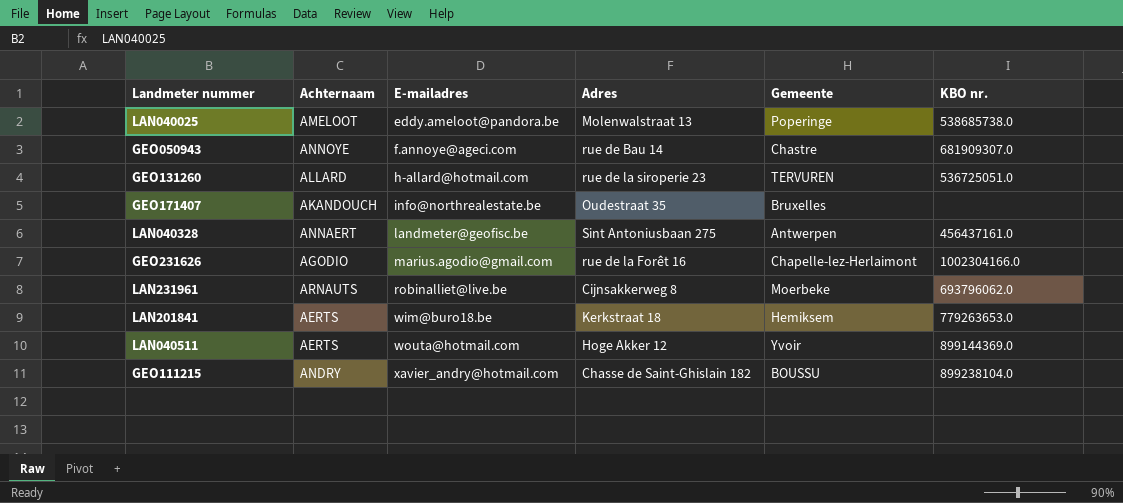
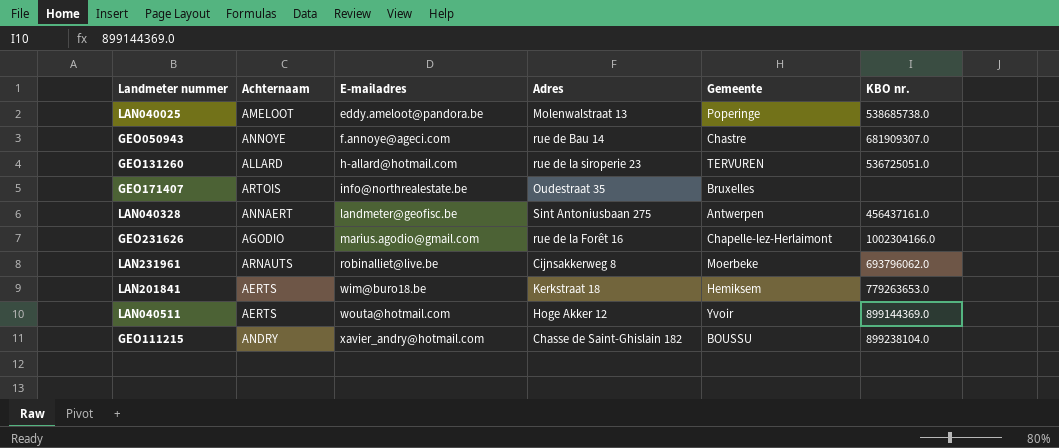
GEO171407 | Achternaam: AKANDOUCH -> ARTOIS

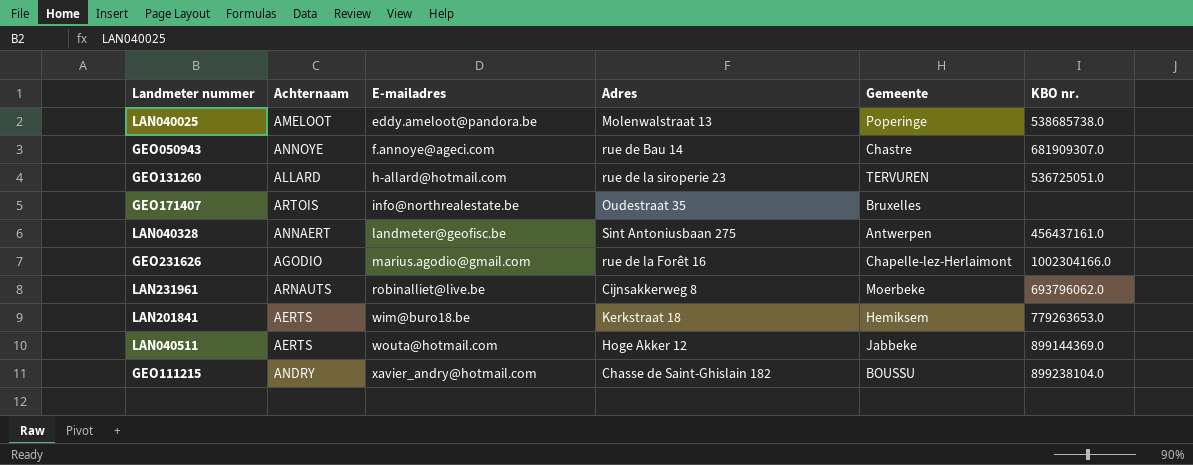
LAN040511 | Gemeente: Yvoir -> Jabbeke

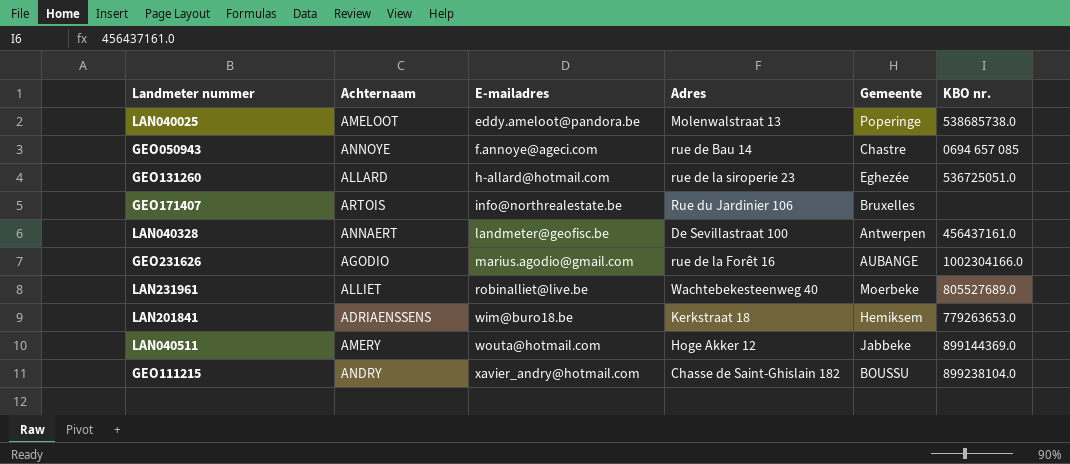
GEO050943 | KBO nr.: 681909307.0 -> 0694 657 085
GEO131260 | Gemeente: TERVUREN -> Eghezée
GEO171407 | Adres: Oudestraat 35 -> Rue du Jardinier 106
LAN040328 | Adres: Sint Antoniusbaan 275 -> De Sevillastraat 100
GEO231626 | Gemeente: Chapelle-lez-Herlaimont -> AUBANGE
LAN231961 | Achternaam: ARNAUTS -> ALLIET
LAN231961 | Adres: Cijnsakkerweg 8 -> Wachtebekesteenweg 40
LAN231961 | KBO nr.: 693796062.0 -> 805527689.0
LAN201841 | Achternaam: AERTS -> ADRIAENSSENS
LAN040511 | Achternaam: AERTS -> AMERY

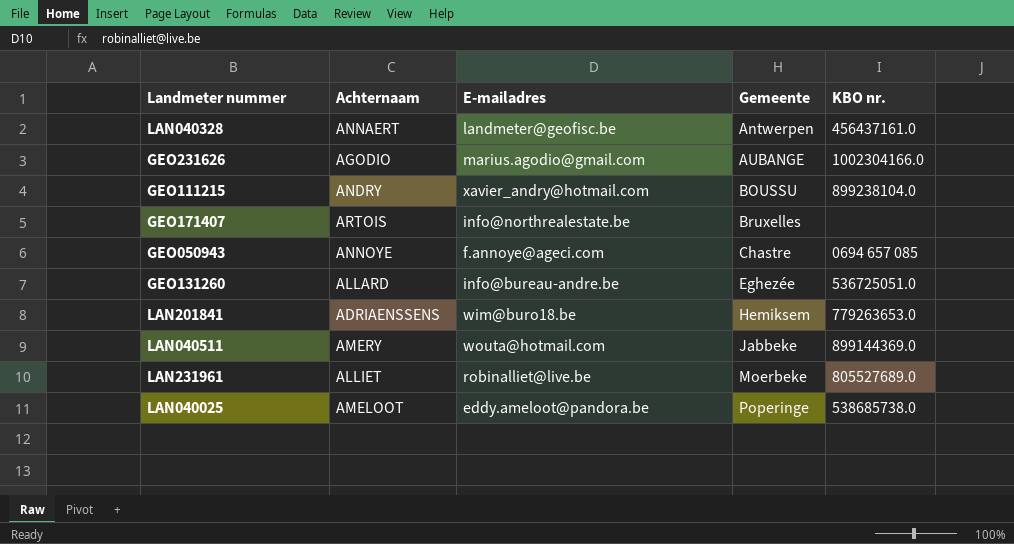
row order: E-mailadres ascending -> Gemeente ascending
column Adres | position: 4 -> none
GEO131260 | E-mailadres: h-allard@hotmail.com -> info@bureau-andre.be

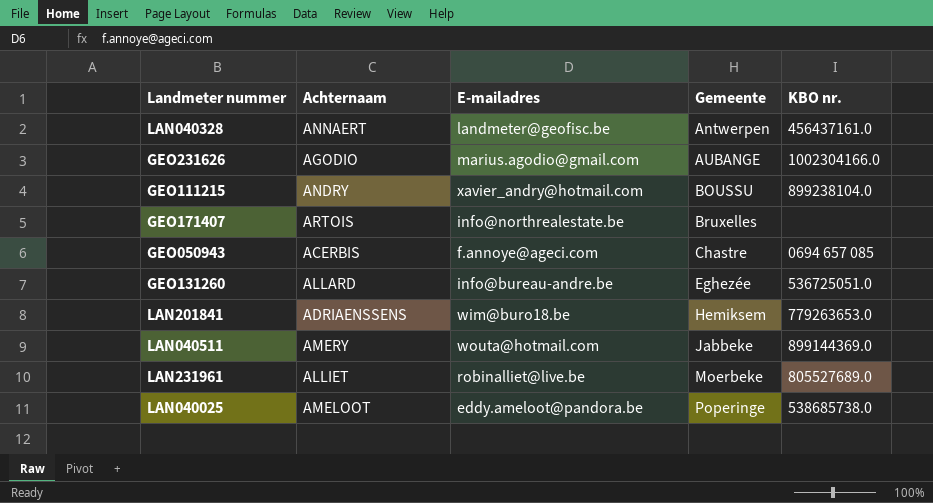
GEO050943 | Achternaam: ANNOYE -> ACERBIS

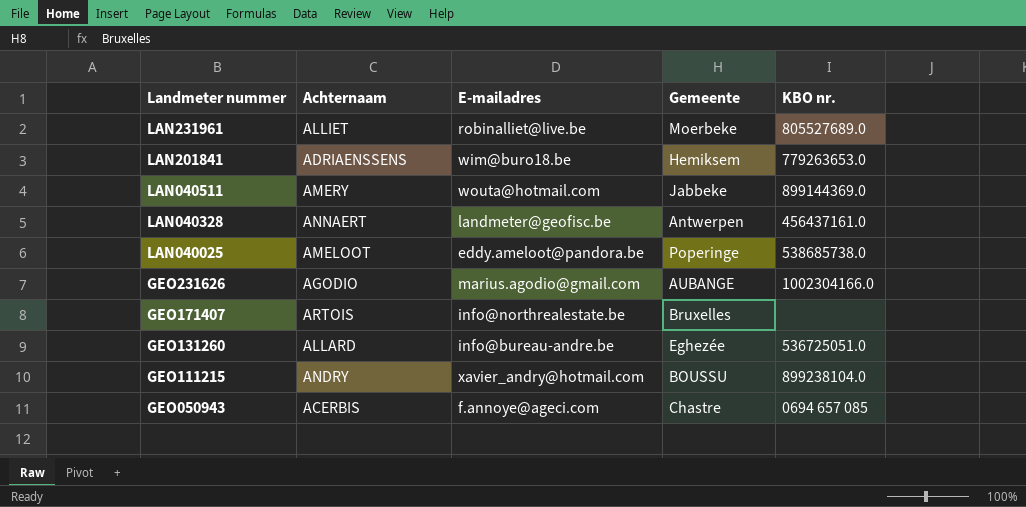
row order: Gemeente ascending -> Landmeter nummer descending

